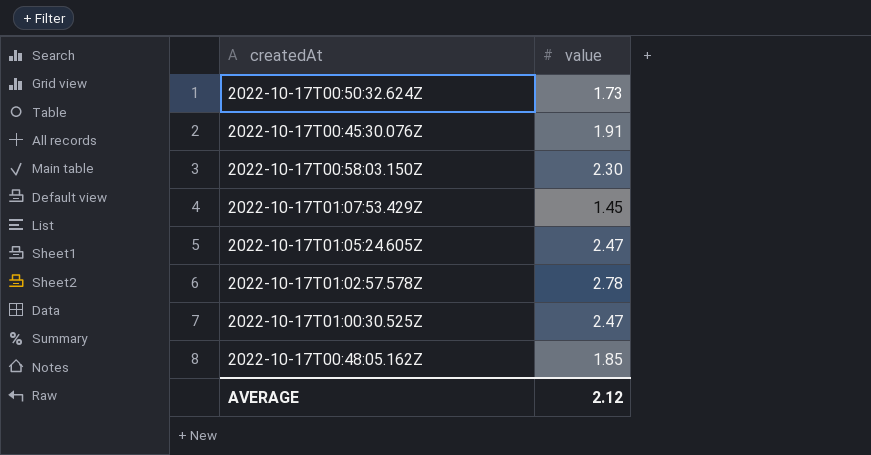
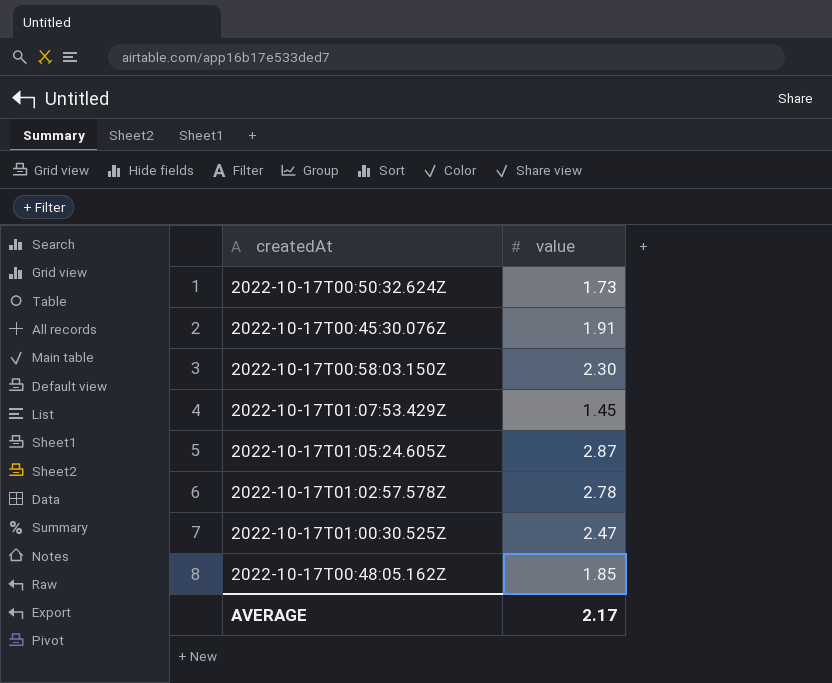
2022-10-17T01:05:24.605Z | value: 2.47 -> 2.87
AVERAGE | value: 2.12 -> 2.17

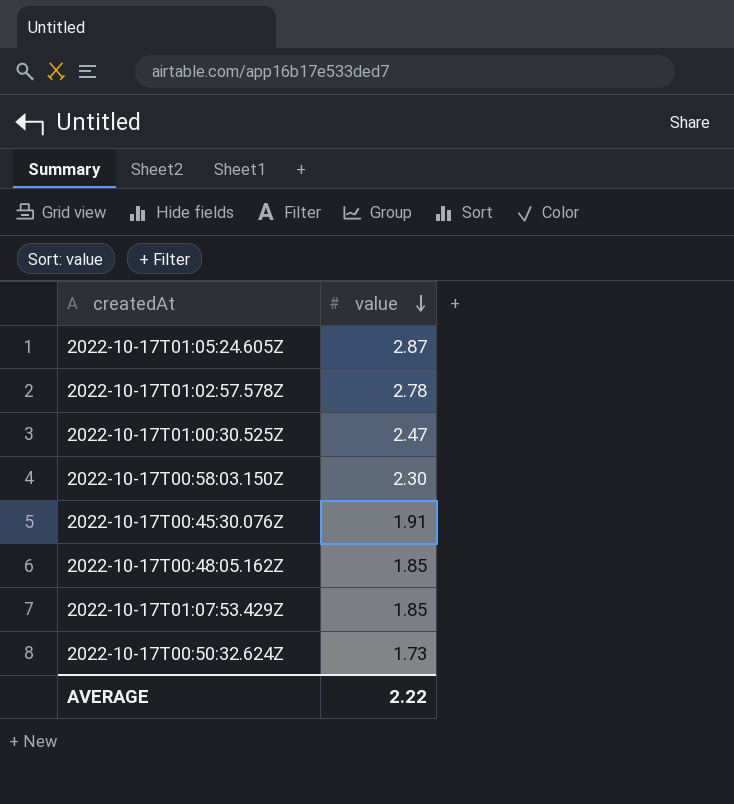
row order: none -> value descending
2022-10-17T01:07:53.429Z | value: 1.45 -> 1.85
AVERAGE | value: 2.17 -> 2.22

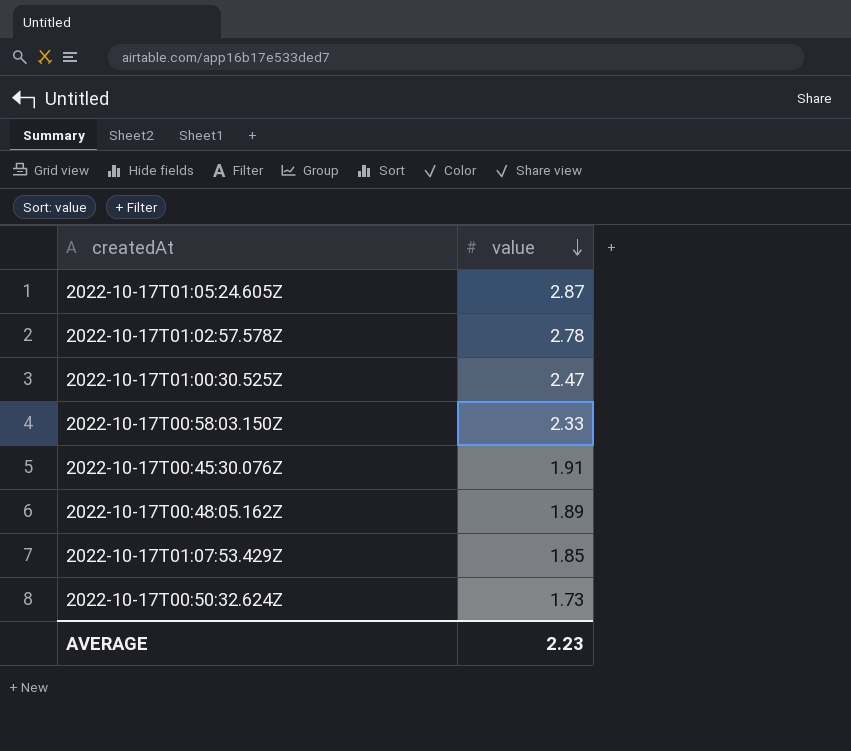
2022-10-17T00:58:03.150Z | value: 2.30 -> 2.33
2022-10-17T00:48:05.162Z | value: 1.85 -> 1.89
AVERAGE | value: 2.22 -> 2.23

